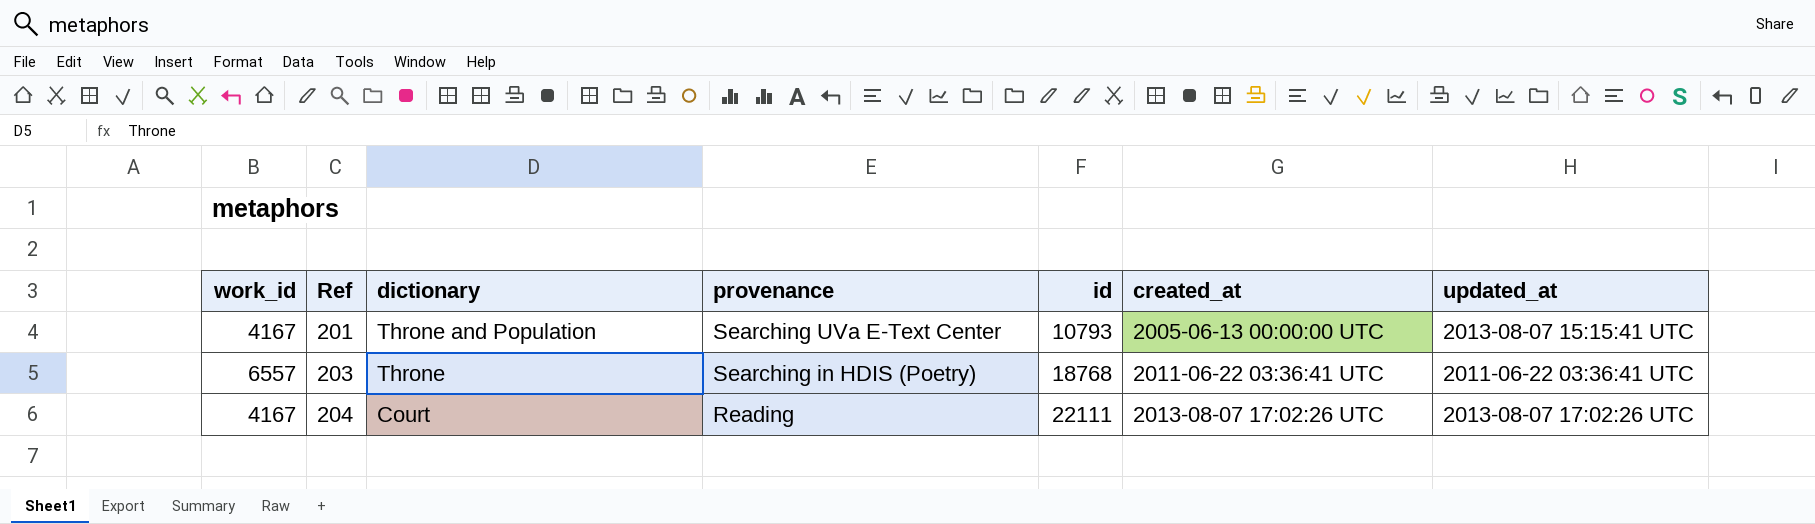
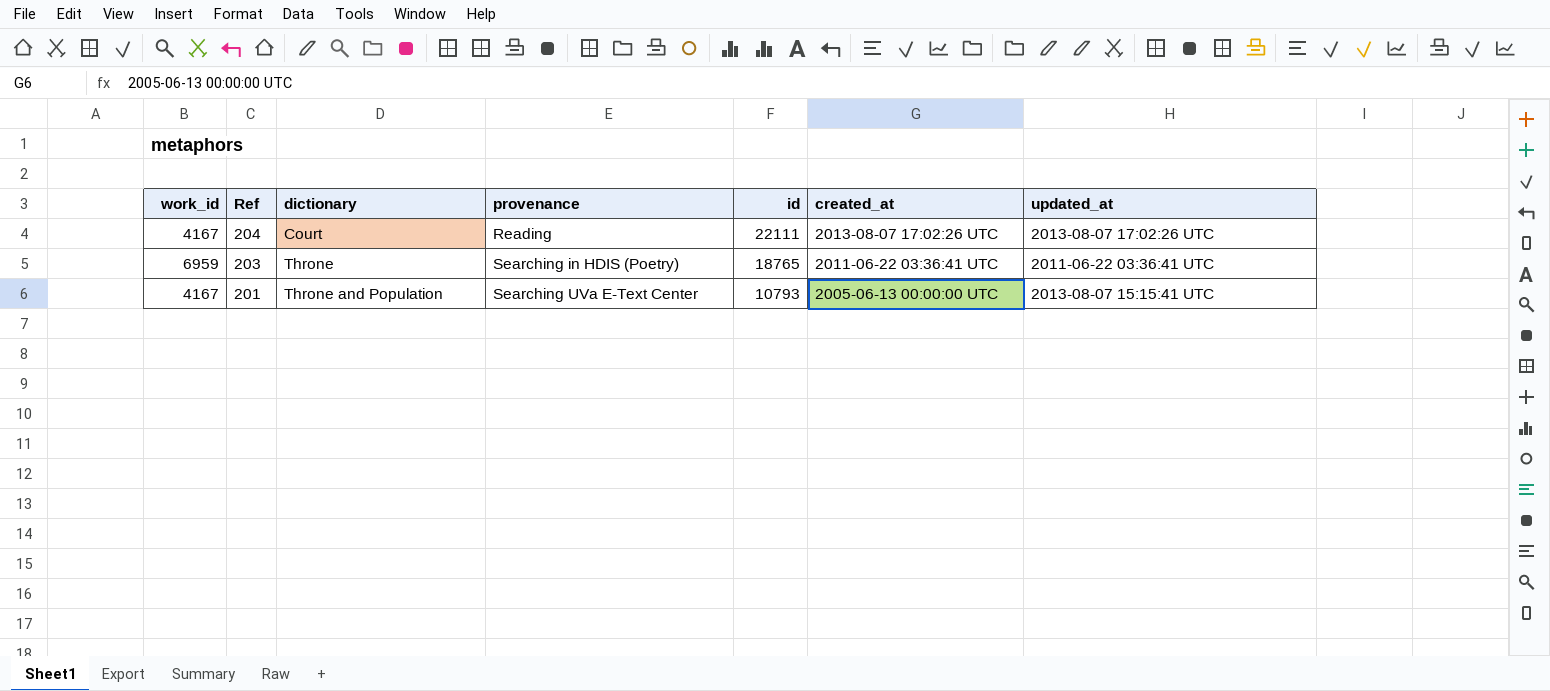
row order: Ref ascending -> Ref descending
203 | work_id: 6557 -> 6959
203 | id: 18768 -> 18765

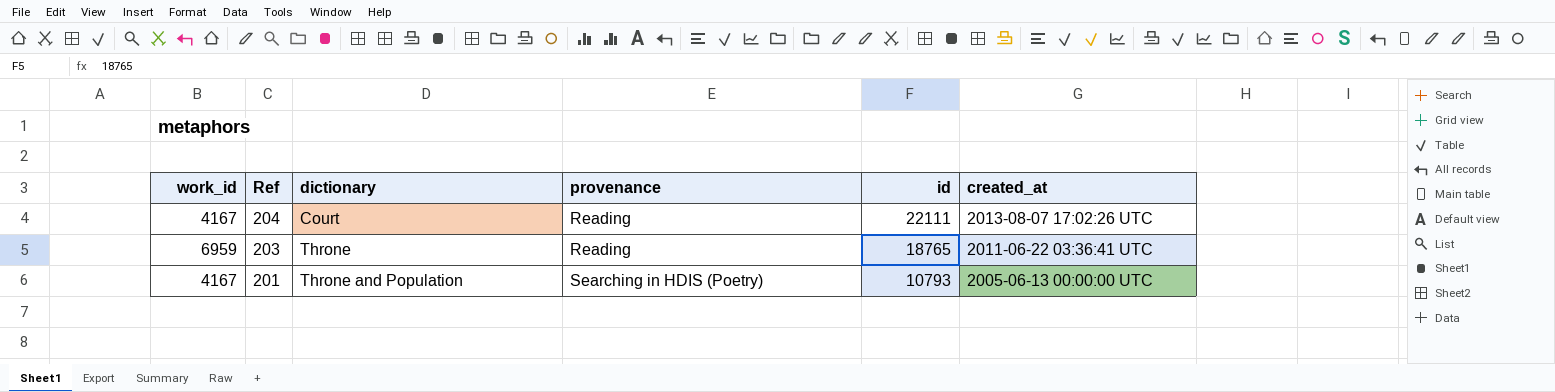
column updated_at | position: 7 -> none
203 | provenance: Searching in HDIS (Poetry) -> Reading
201 | provenance: Searching UVa E-Text Center -> Searching in HDIS (Poetry)

